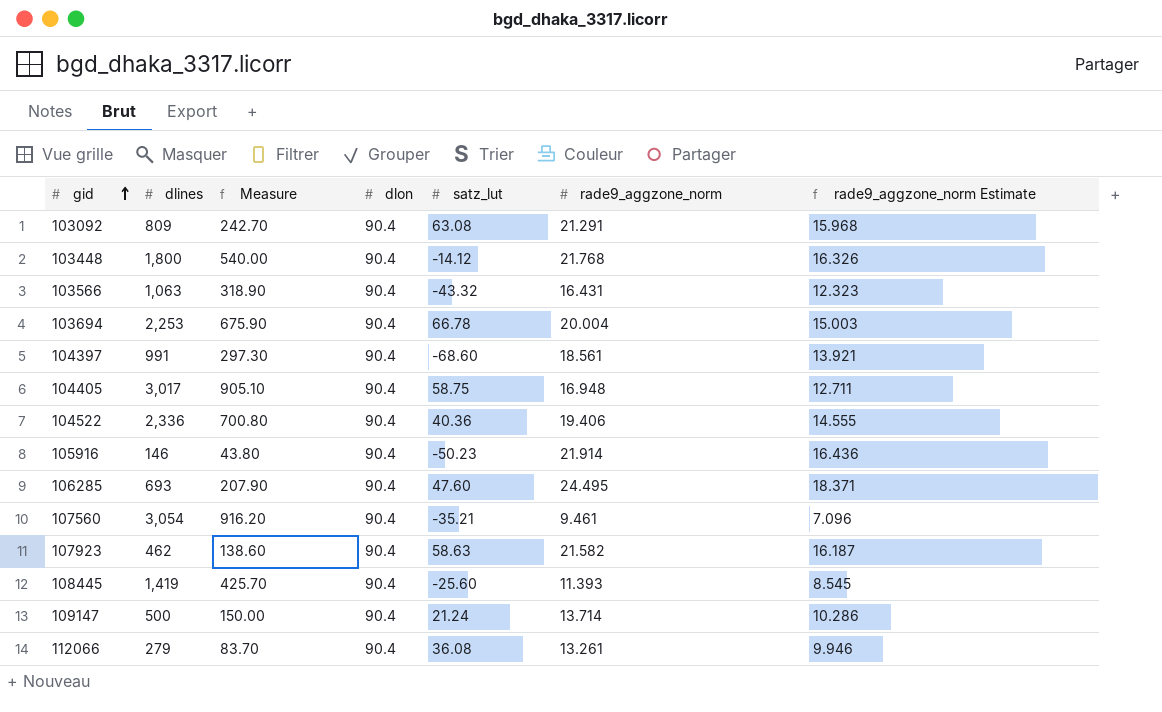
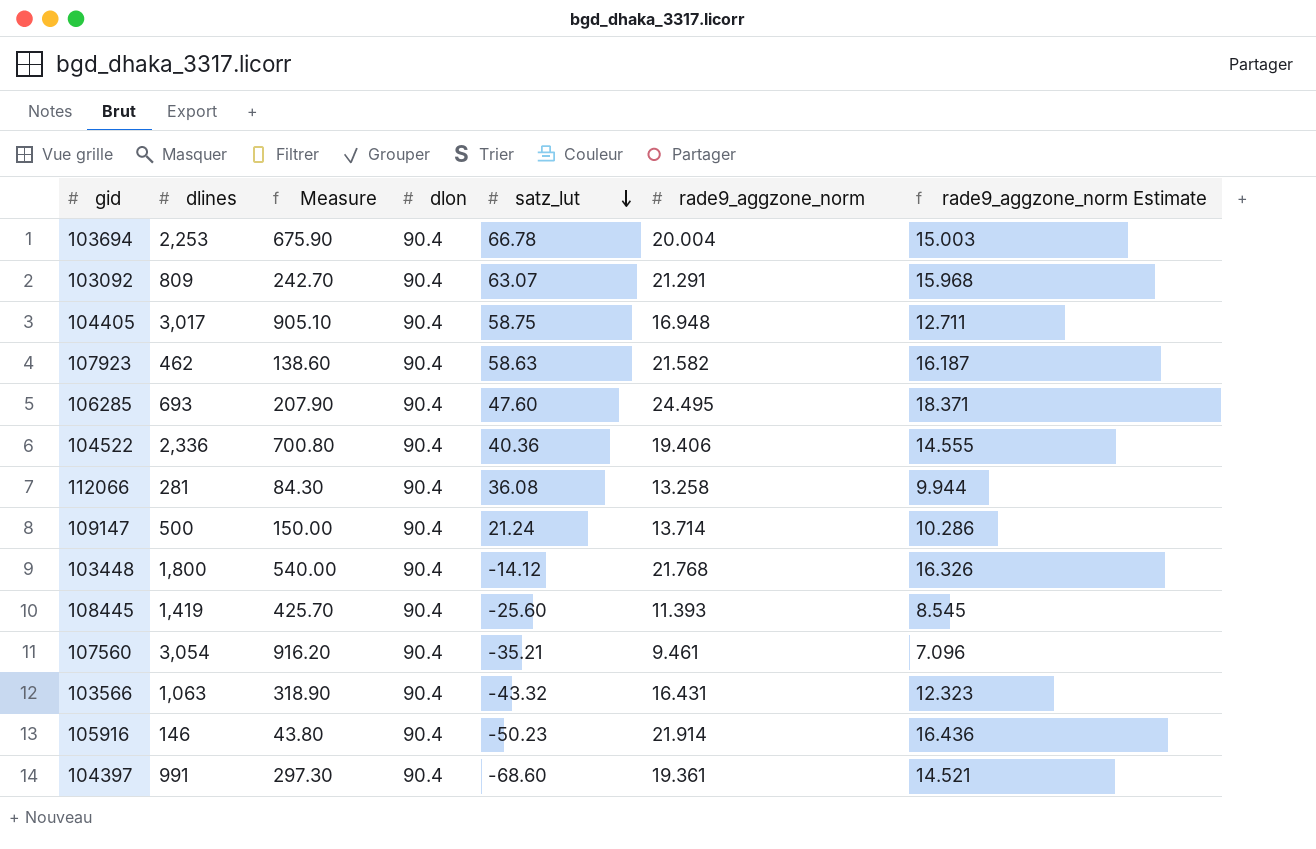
row order: gid ascending -> satz_lut descending
103092 | satz_lut: 63.08 -> 63.07
112066 | dlines: 279 -> 281
112066 | Measure: 83.70 -> 84.30
112066 | rade9_aggzone_norm: 13.261 -> 13.258
112066 | rade9_aggzone_norm Estimate: 9.946 -> 9.944
104397 | rade9_aggzone_norm: 18.561 -> 19.361
104397 | rade9_aggzone_norm Estimate: 13.921 -> 14.521

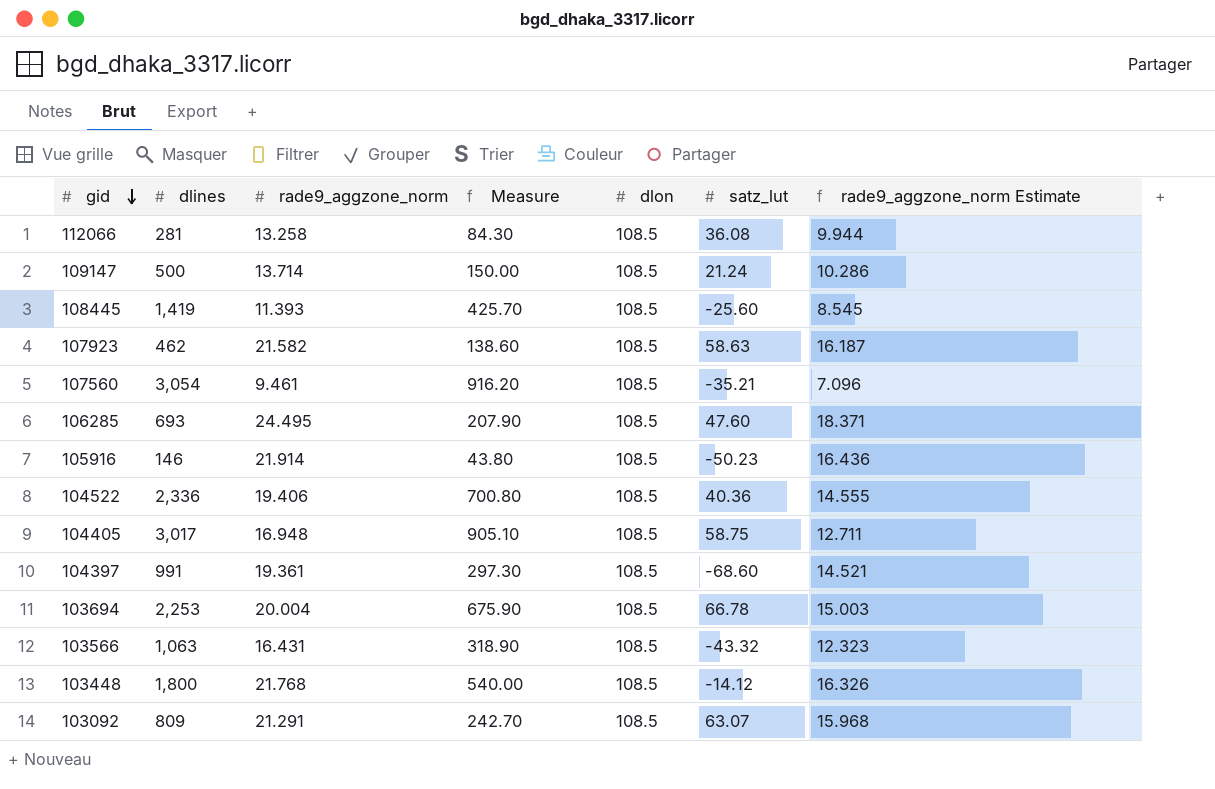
row order: satz_lut descending -> gid descending
column rade9_aggzone_norm | position: 6 -> 3
112066 | dlon: 90.4 -> 108.5
109147 | dlon: 90.4 -> 108.5
108445 | dlon: 90.4 -> 108.5
107923 | dlon: 90.4 -> 108.5
107560 | dlon: 90.4 -> 108.5
106285 | dlon: 90.4 -> 108.5
105916 | dlon: 90.4 -> 108.5
104522 | dlon: 90.4 -> 108.5
104405 | dlon: 90.4 -> 108.5
104397 | dlon: 90.4 -> 108.5
103694 | dlon: 90.4 -> 108.5
103566 | dlon: 90.4 -> 108.5
103448 | dlon: 90.4 -> 108.5
103092 | dlon: 90.4 -> 108.5

